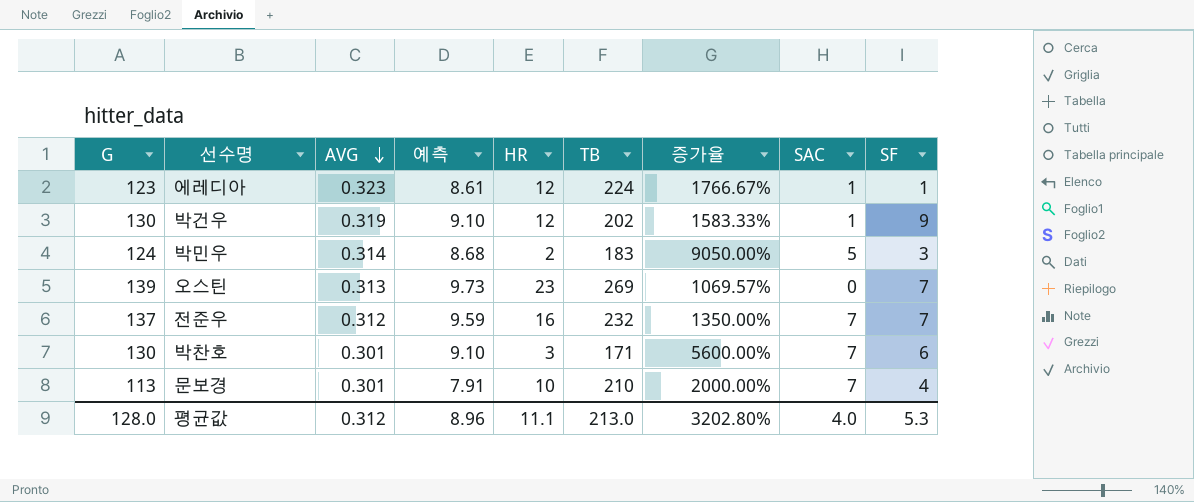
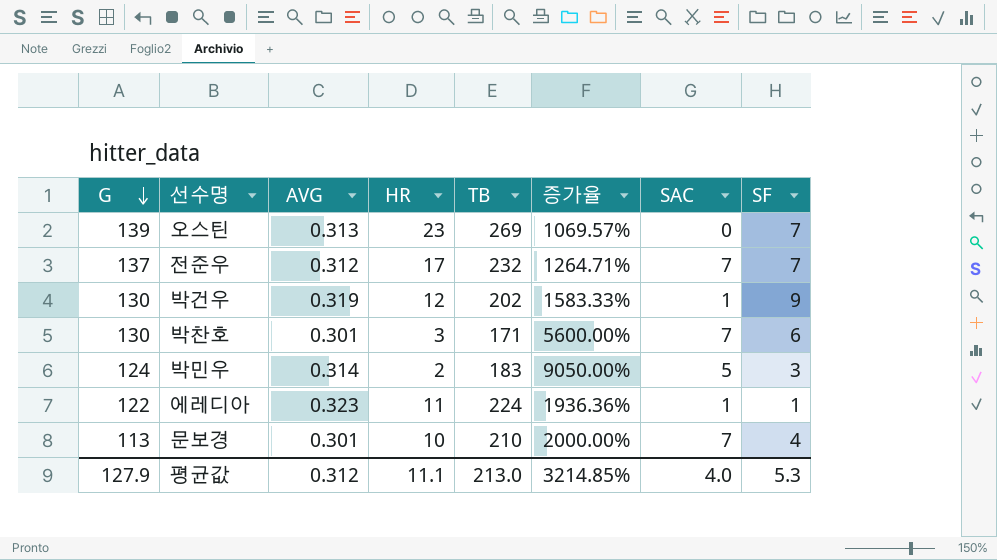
row order: AVG descending -> G descending
column 예측 | formula: [G] * 0.07 -> none
전준우 | HR: 16 -> 17
전준우 | 증가율: 1350.00% -> 1264.71%
에레디아 | G: 123 -> 122
에레디아 | HR: 12 -> 11
에레디아 | 증가율: 1766.67% -> 1936.36%
평균값 | G: 128.0 -> 127.9
평균값 | 증가율: 3202.80% -> 3214.85%

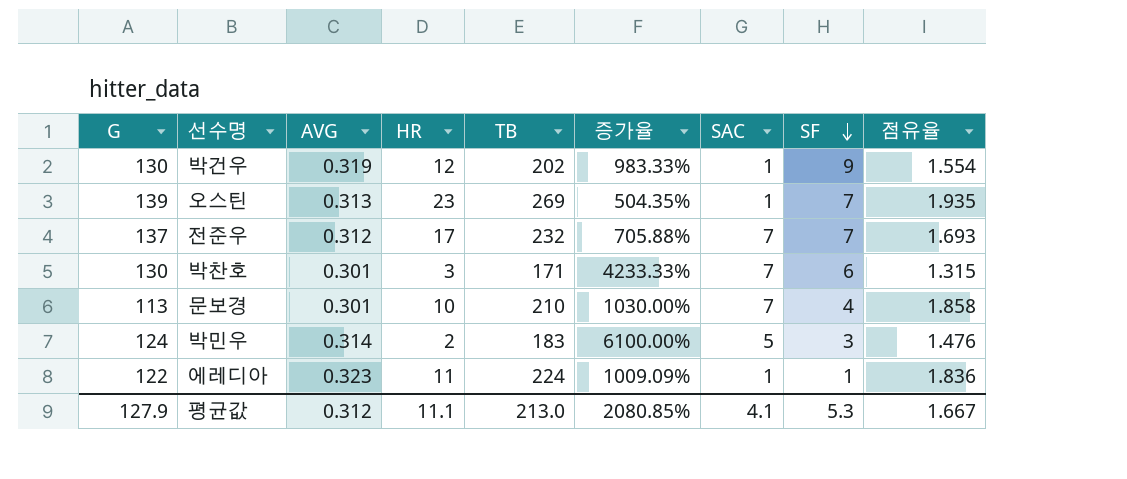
row order: G descending -> SF descending
column 증가율 | formula: ([TB] - [HR]) / [HR] -> ([G] - [HR]) / [HR]
column 점유율 | formula: none -> [TB] / [G]
오스틴 | SAC: 0 -> 1
평균값 | 증가율: 3214.85% -> 2080.85%
평균값 | SAC: 4.0 -> 4.1

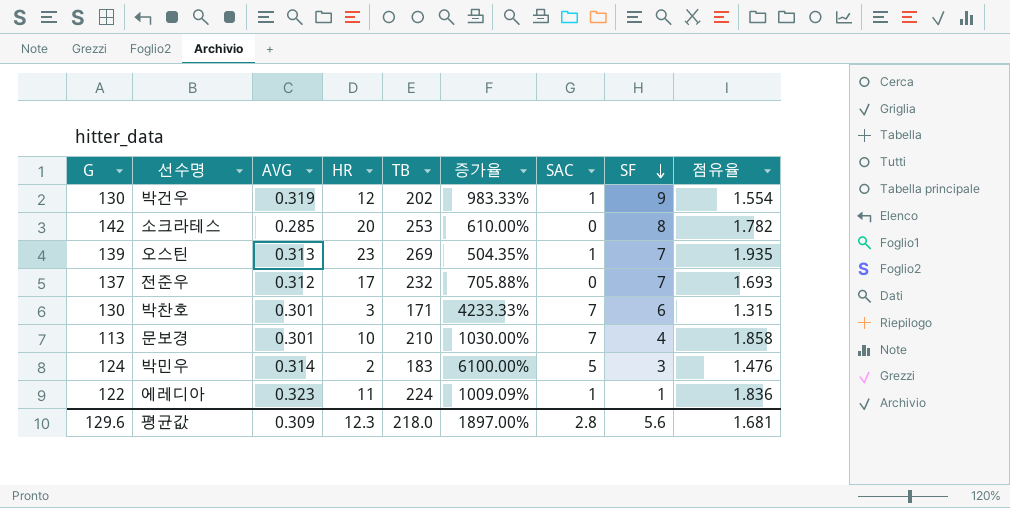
row 소크라테스: none -> 142 | 0.285 | 20 | 253 | 610.00% | 0 | 8 | 1.782
전준우 | SAC: 7 -> 0
평균값 | G: 127.9 -> 129.6
평균값 | AVG: 0.312 -> 0.309
평균값 | HR: 11.1 -> 12.3
평균값 | TB: 213.0 -> 218.0
평균값 | 증가율: 2080.85% -> 1897.00%
평균값 | SAC: 4.1 -> 2.8
평균값 | SF: 5.3 -> 5.6
평균값 | 점유율: 1.667 -> 1.681

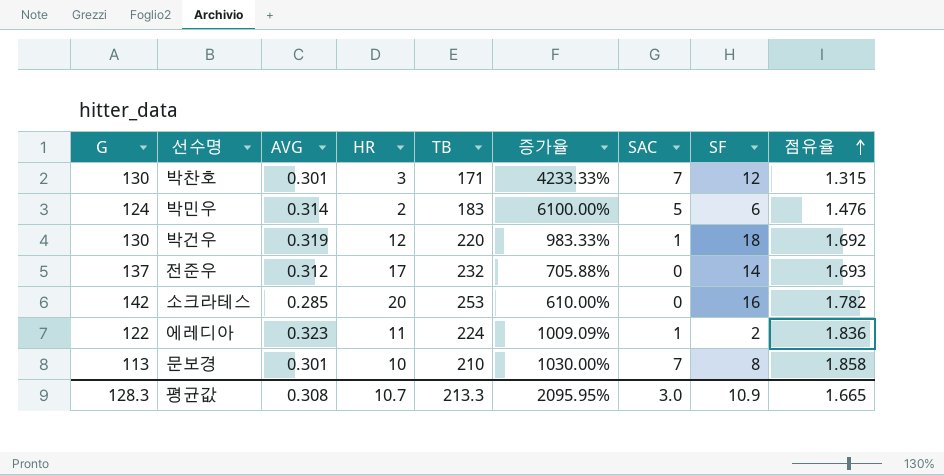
row order: SF descending -> 점유율 ascending
row 오스틴: 139 | 0.313 | 23 | 269 | 504.35% | 1 | 7 | 1.935 -> none
박찬호 | SF: 6 -> 12
박민우 | SF: 3 -> 6
박건우 | TB: 202 -> 220
박건우 | SF: 9 -> 18
박건우 | 점유율: 1.554 -> 1.692
전준우 | SF: 7 -> 14
소크라테스 | SF: 8 -> 16
에레디아 | SF: 1 -> 2
문보경 | SF: 4 -> 8
평균값 | G: 129.6 -> 128.3
평균값 | AVG: 0.309 -> 0.308
평균값 | HR: 12.3 -> 10.7
평균값 | TB: 218.0 -> 213.3
평균값 | 증가율: 1897.00% -> 2095.95%
평균값 | SAC: 2.8 -> 3.0
평균값 | SF: 5.6 -> 10.9
평균값 | 점유율: 1.681 -> 1.665

